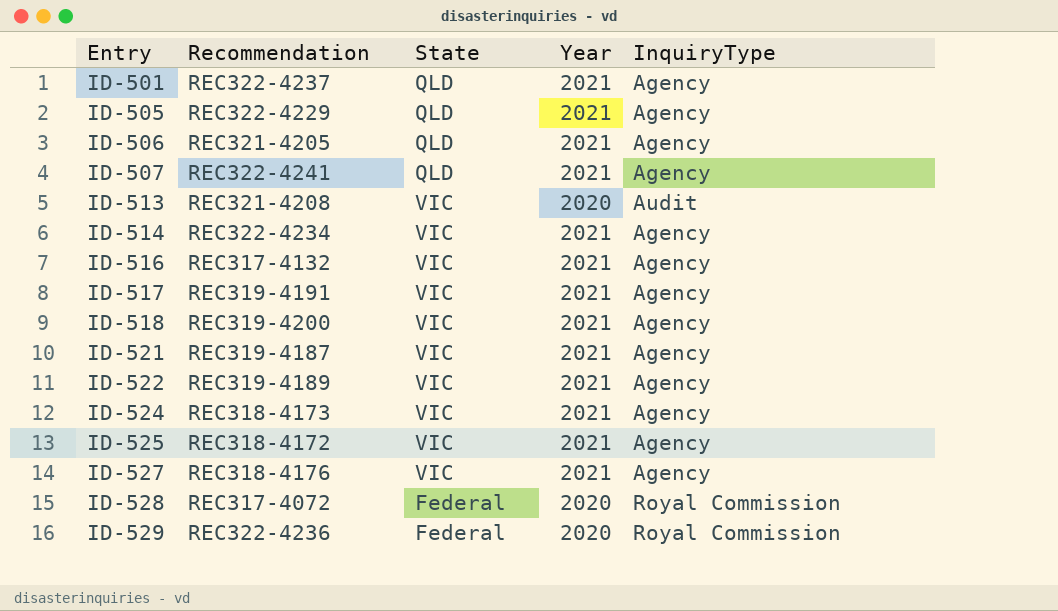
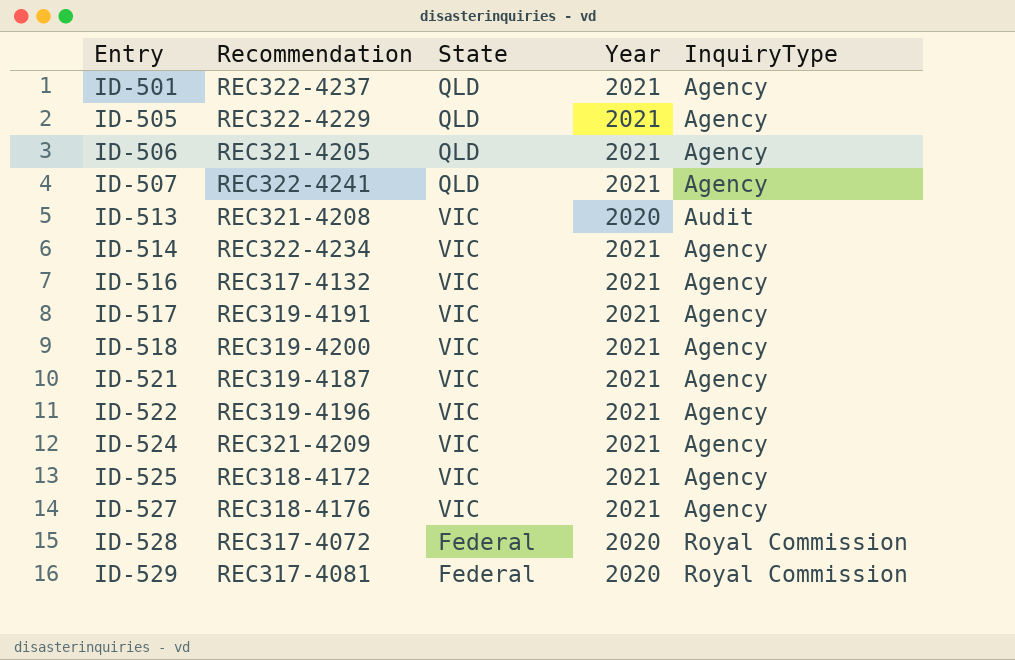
ID-522 | Recommendation: REC319-4189 -> REC319-4196
ID-524 | Recommendation: REC318-4173 -> REC321-4209
ID-529 | Recommendation: REC322-4236 -> REC317-4081

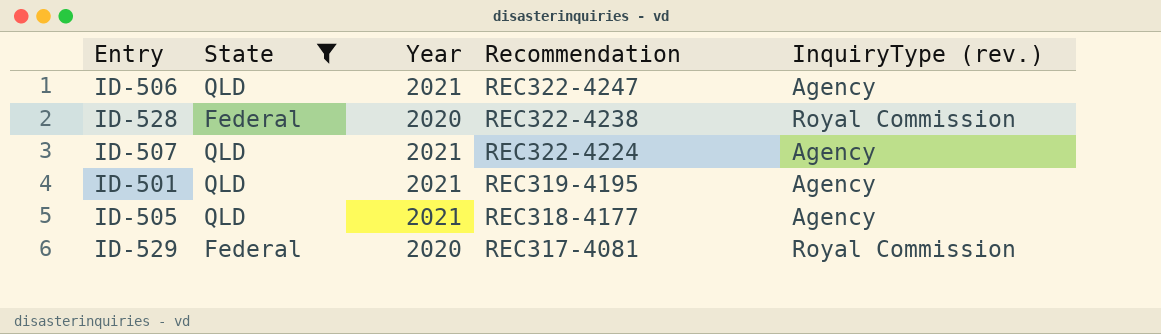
filter: none -> State != VIC
row order: Entry ascending -> Recommendation descending
column Recommendation | position: 2 -> 4
column name: InquiryType -> InquiryType (rev.)
ID-506 | Recommendation: REC321-4205 -> REC322-4247
ID-528 | Recommendation: REC317-4072 -> REC322-4238
ID-507 | Recommendation: REC322-4241 -> REC322-4224
ID-501 | Recommendation: REC322-4237 -> REC319-4195
ID-505 | Recommendation: REC322-4229 -> REC318-4177

